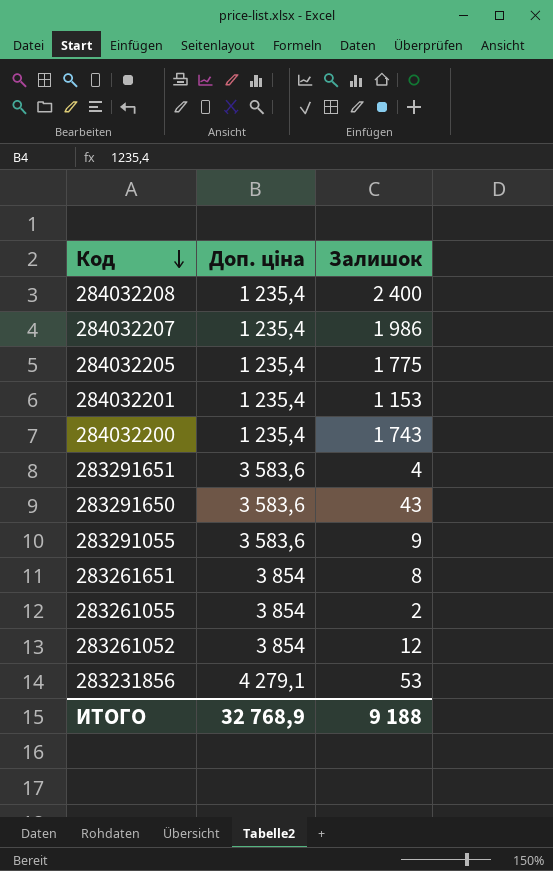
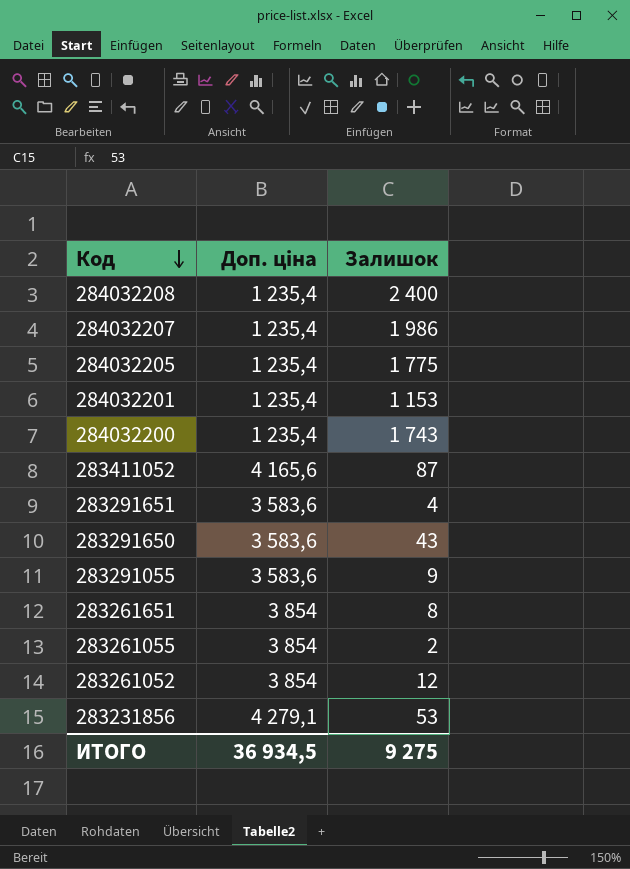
row 283411052: none -> 4 165,6 | 87
ИТОГО | Доп. ціна: 32 768,9 -> 36 934,5
ИТОГО | Залишок: 9 188 -> 9 275

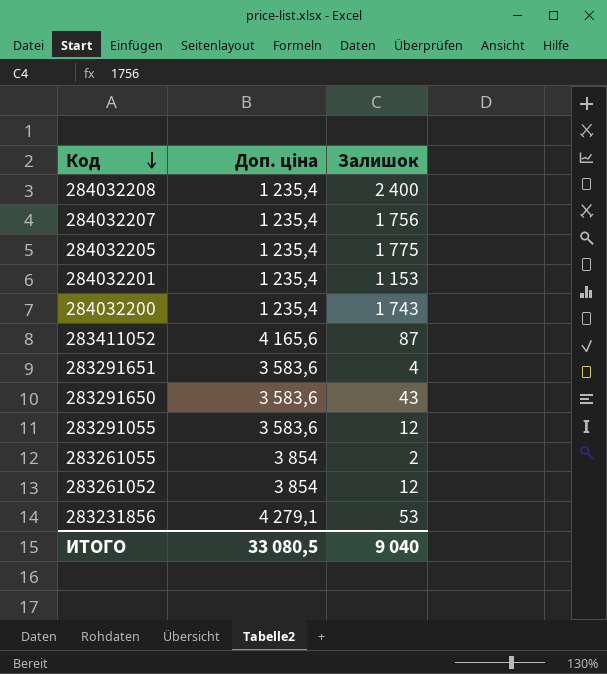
row 283261651: 3 854 | 8 -> none
284032207 | Залишок: 1 986 -> 1 756
283291055 | Залишок: 9 -> 12
ИТОГО | Доп. ціна: 36 934,5 -> 33 080,5
ИТОГО | Залишок: 9 275 -> 9 040

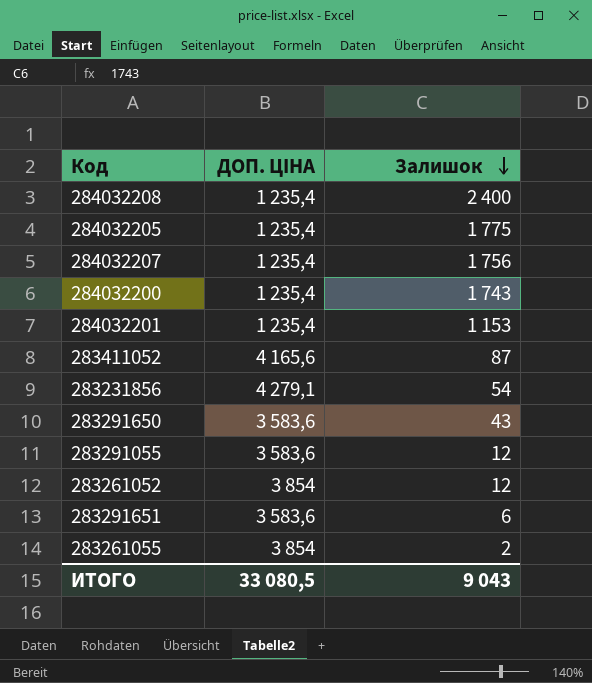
row order: Код descending -> Залишок descending
column name: Доп. ціна -> ДОП. ЦІНА
283231856 | Залишок: 53 -> 54
283291651 | Залишок: 4 -> 6
ИТОГО | Залишок: 9 040 -> 9 043

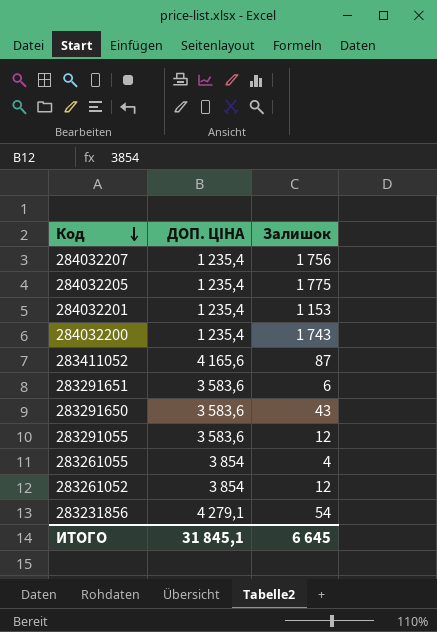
row order: Залишок descending -> Код descending
row 284032208: 1 235,4 | 2 400 -> none
283261055 | Залишок: 2 -> 4
ИТОГО | ДОП. ЦІНА: 33 080,5 -> 31 845,1
ИТОГО | Залишок: 9 043 -> 6 645

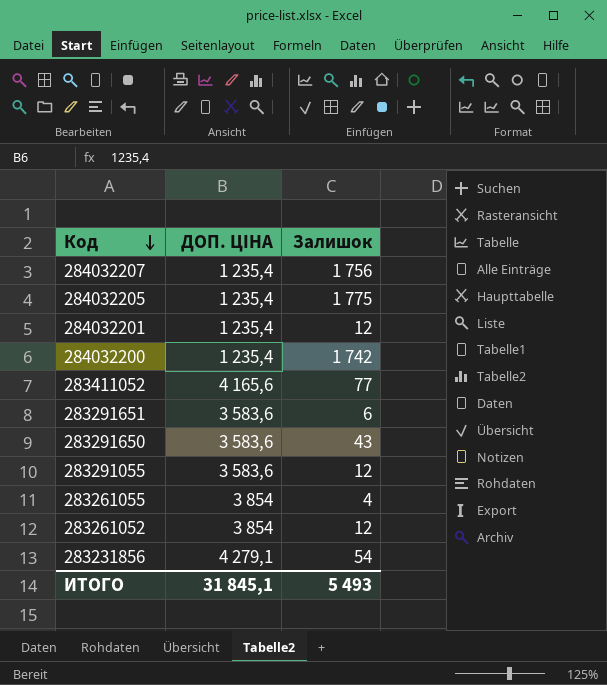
284032201 | Залишок: 1 153 -> 12
284032200 | Залишок: 1 743 -> 1 742
283411052 | Залишок: 87 -> 77
ИТОГО | Залишок: 6 645 -> 5 493

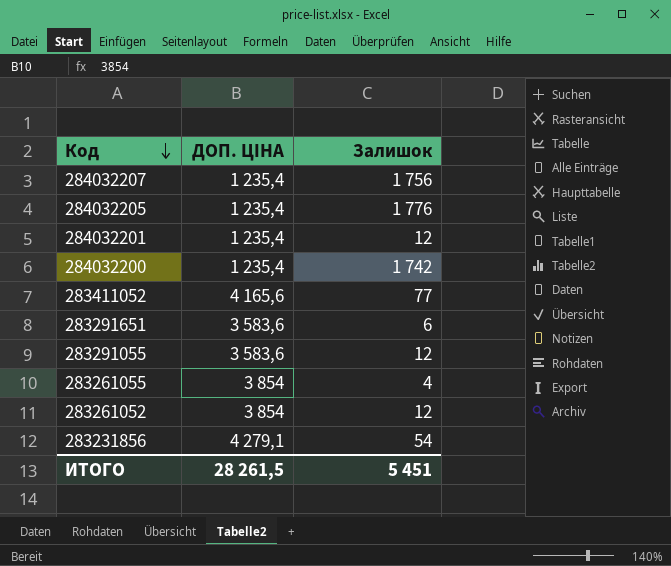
row 283291650: 3 583,6 | 43 -> none
284032205 | Залишок: 1 775 -> 1 776
ИТОГО | ДОП. ЦІНА: 31 845,1 -> 28 261,5
ИТОГО | Залишок: 5 493 -> 5 451

